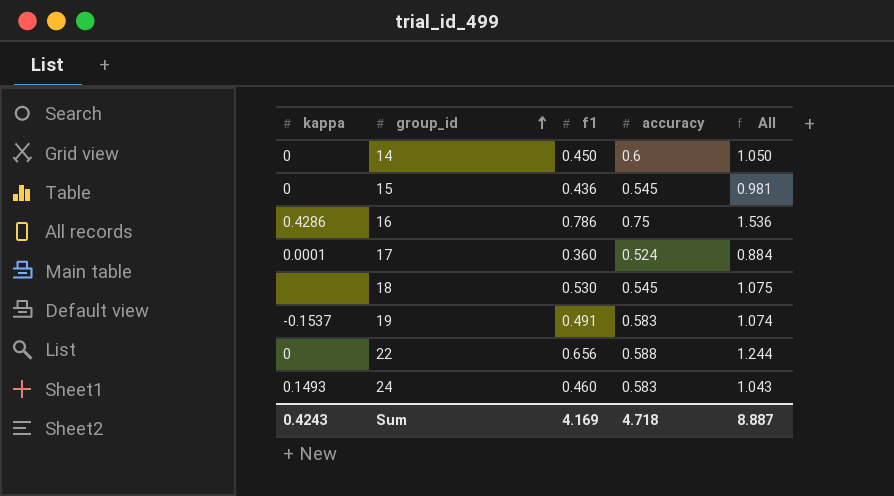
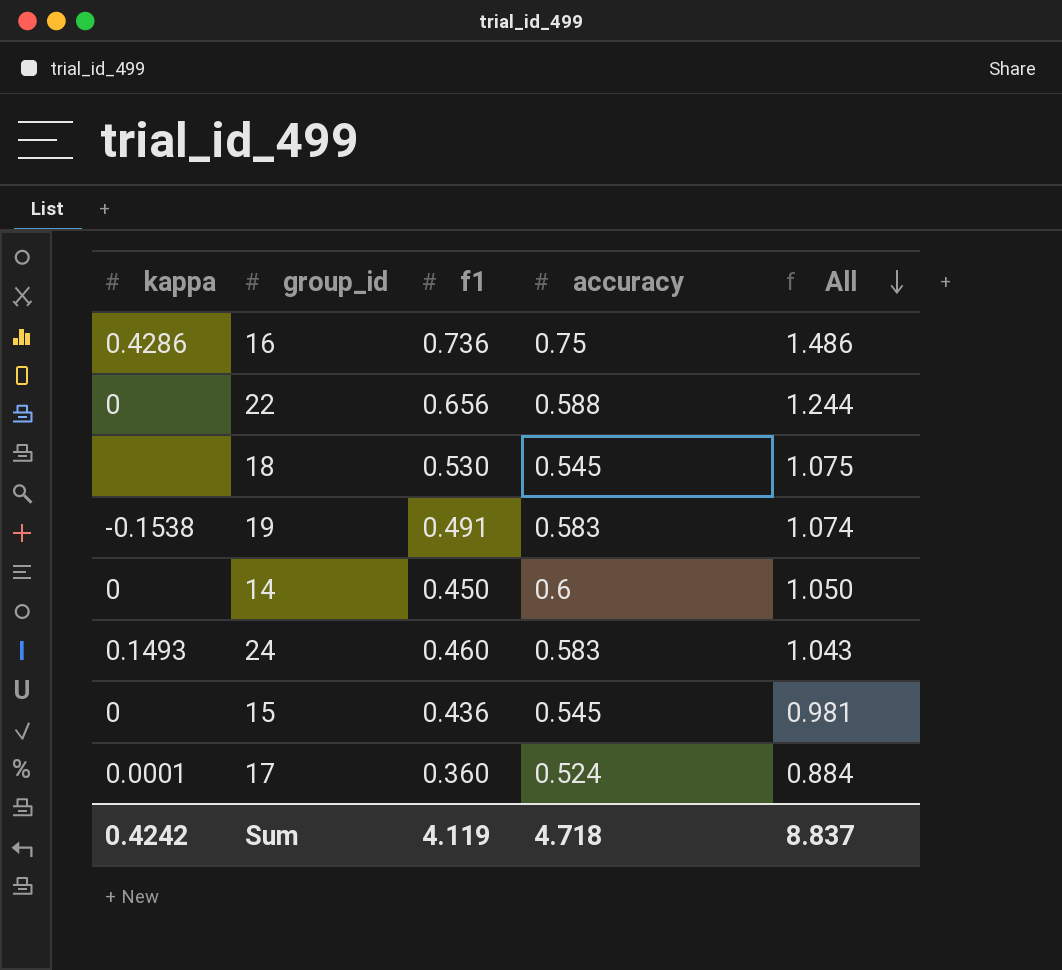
row order: group_id ascending -> All descending
16 | f1: 0.786 -> 0.736
16 | All: 1.536 -> 1.486
19 | kappa: -0.1537 -> -0.1538
Sum | kappa: 0.4243 -> 0.4242
Sum | f1: 4.169 -> 4.119
Sum | All: 8.887 -> 8.837

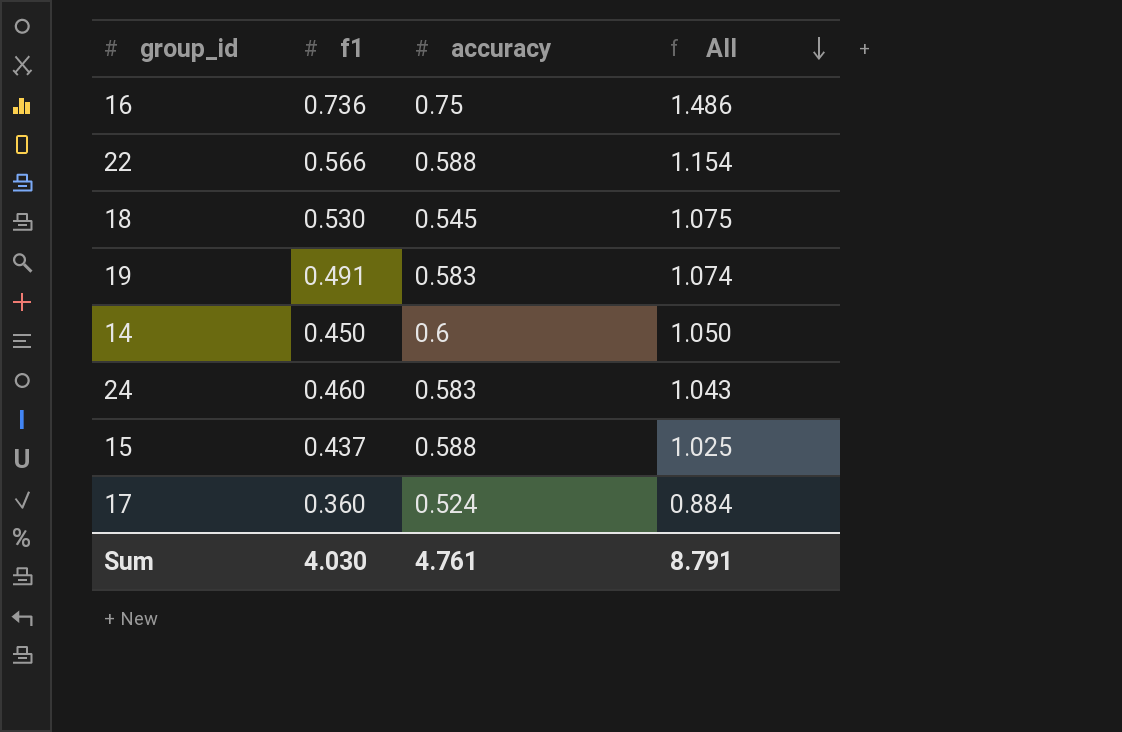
column kappa | position: 1 -> none
22 | f1: 0.656 -> 0.566
22 | All: 1.244 -> 1.154
15 | f1: 0.436 -> 0.437
15 | accuracy: 0.545 -> 0.588
15 | All: 0.981 -> 1.025
Sum | f1: 4.119 -> 4.030
Sum | accuracy: 4.718 -> 4.761
Sum | All: 8.837 -> 8.791

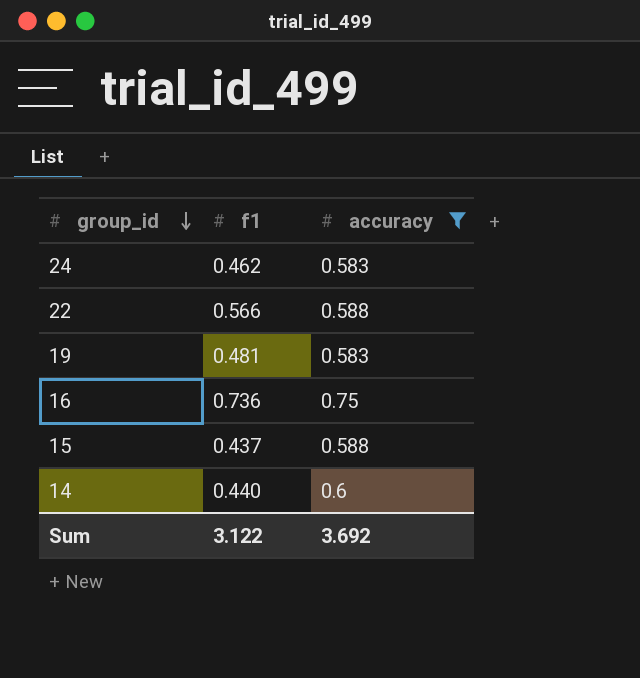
filter: none -> accuracy >= 0.583
row order: All descending -> group_id descending
column All | formula: [f1] + [accuracy] -> none
24 | f1: 0.460 -> 0.462
19 | f1: 0.491 -> 0.481
14 | f1: 0.450 -> 0.440
Sum | f1: 4.030 -> 3.122
Sum | accuracy: 4.761 -> 3.692

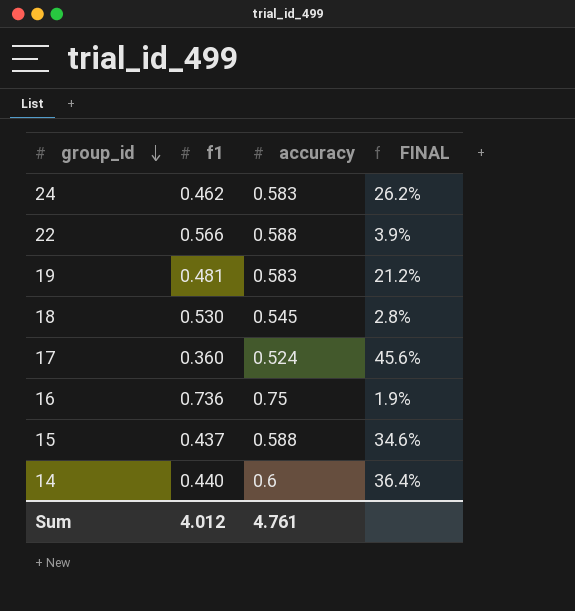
filter: accuracy >= 0.583 -> none
column FINAL | formula: none -> ([accuracy] - [f1]) / [f1]
Sum | f1: 3.122 -> 4.012
Sum | accuracy: 3.692 -> 4.761

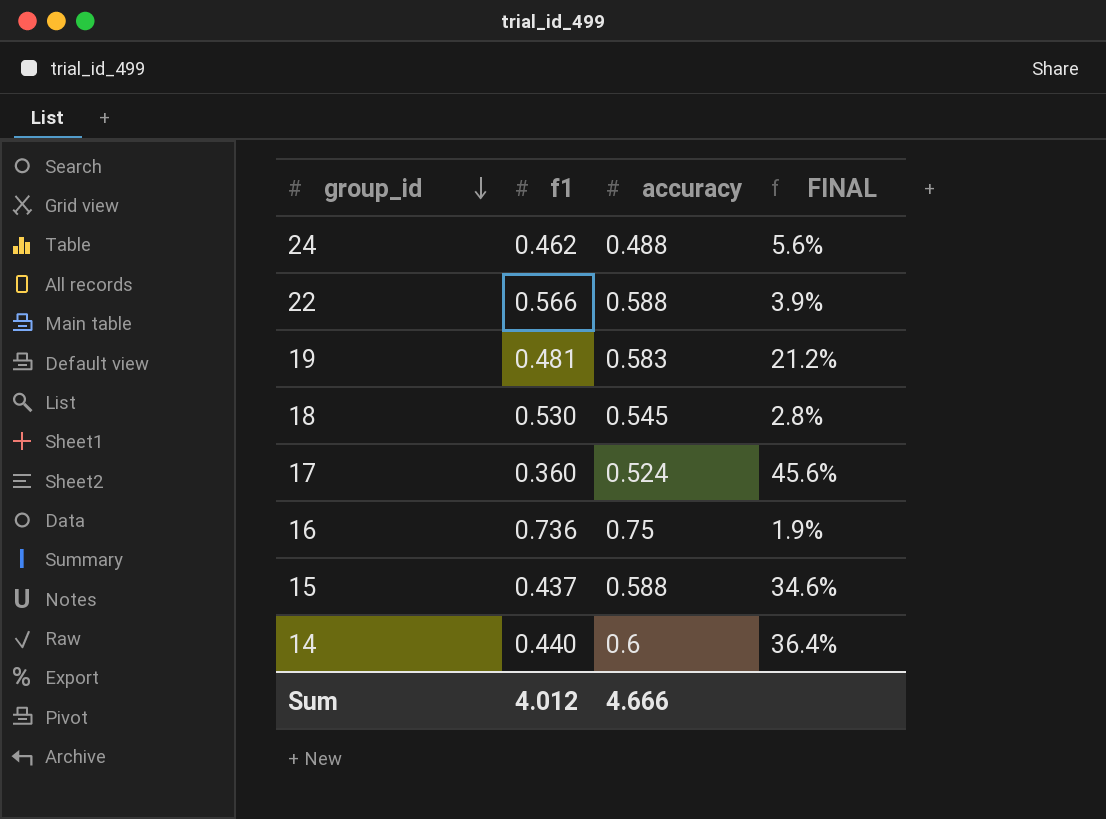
24 | accuracy: 0.583 -> 0.488
24 | FINAL: 26.2% -> 5.6%
Sum | accuracy: 4.761 -> 4.666

